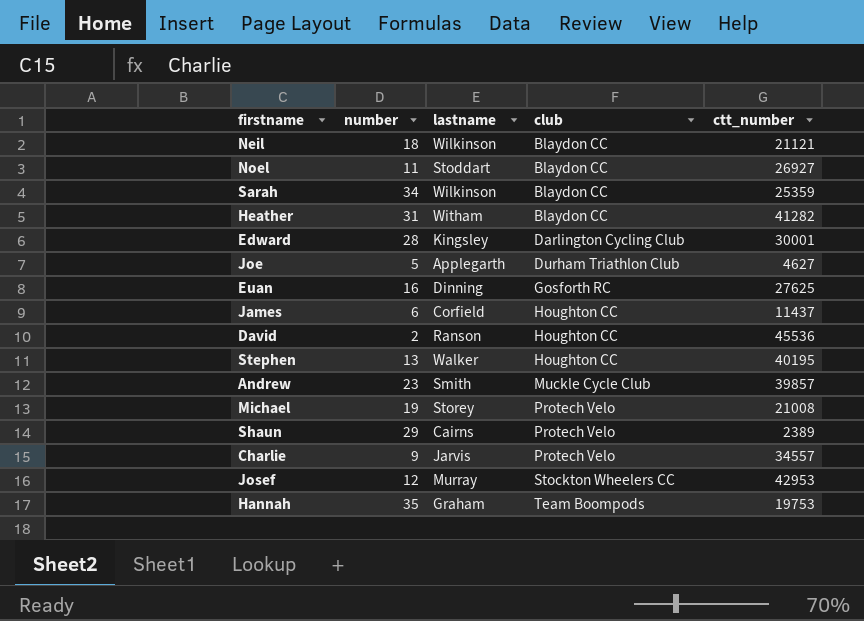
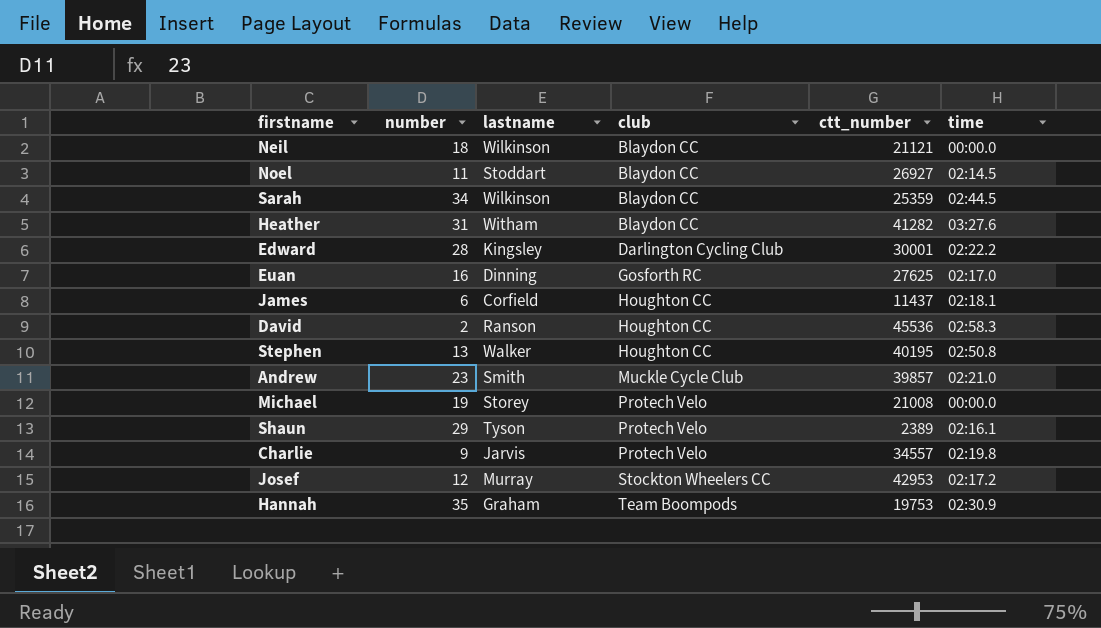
column time | position: none -> 6
row Joe: 5 | Applegarth | Durham Triathlon Club | 4627 -> none
Shaun | lastname: Cairns -> Tyson

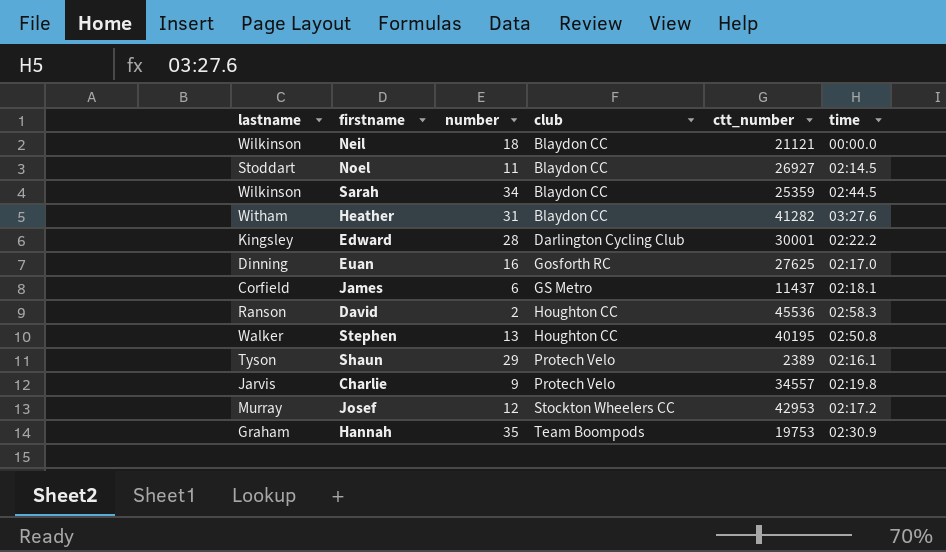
column lastname | position: 3 -> 1
row Andrew: 23 | Smith | Muckle Cycle Club | 39857 | 02:21.0 -> none
row Michael: 19 | Storey | Protech Velo | 21008 | 00:00.0 -> none
James | club: Houghton CC -> GS Metro

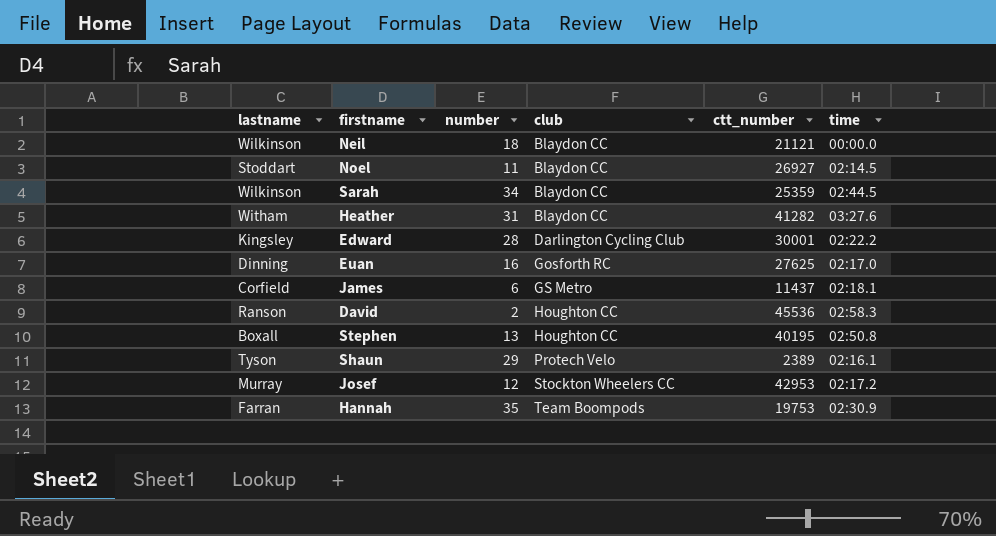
row Charlie: Jarvis | 9 | Protech Velo | 34557 | 02:19.8 -> none
Stephen | lastname: Walker -> Boxall
Hannah | lastname: Graham -> Farran

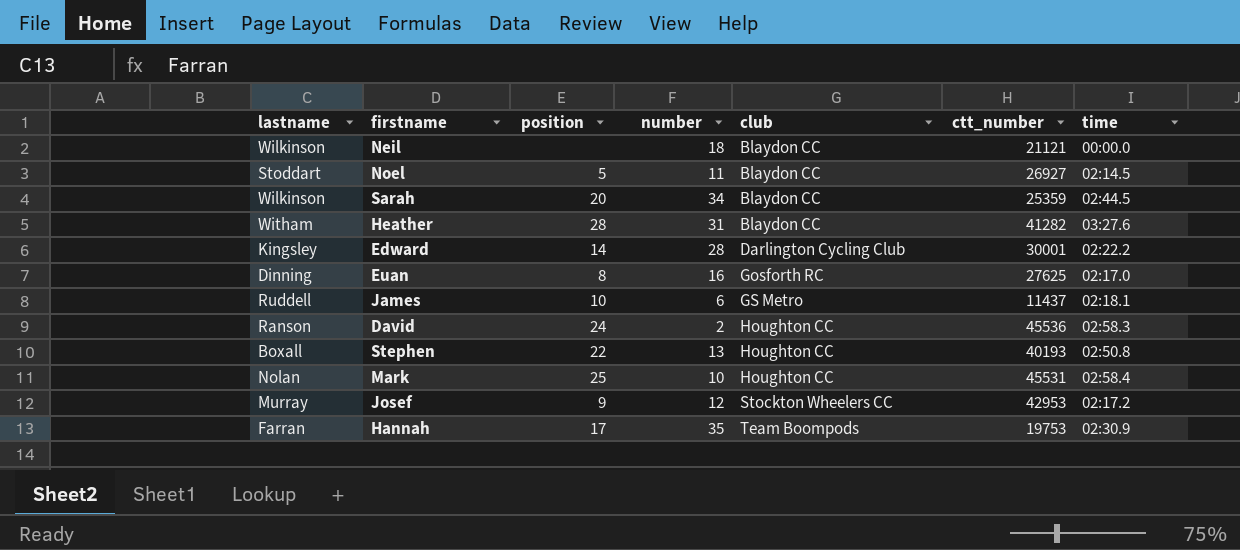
column position | position: none -> 3
row Shaun: Tyson | 29 | Protech Velo | 2389 | 02:16.1 -> none
James | lastname: Corfield -> Ruddell
Stephen | ctt_number: 40195 -> 40193
row Mark: none -> Nolan | 25 | 10 | Houghton CC | 45531 | 02:58.4

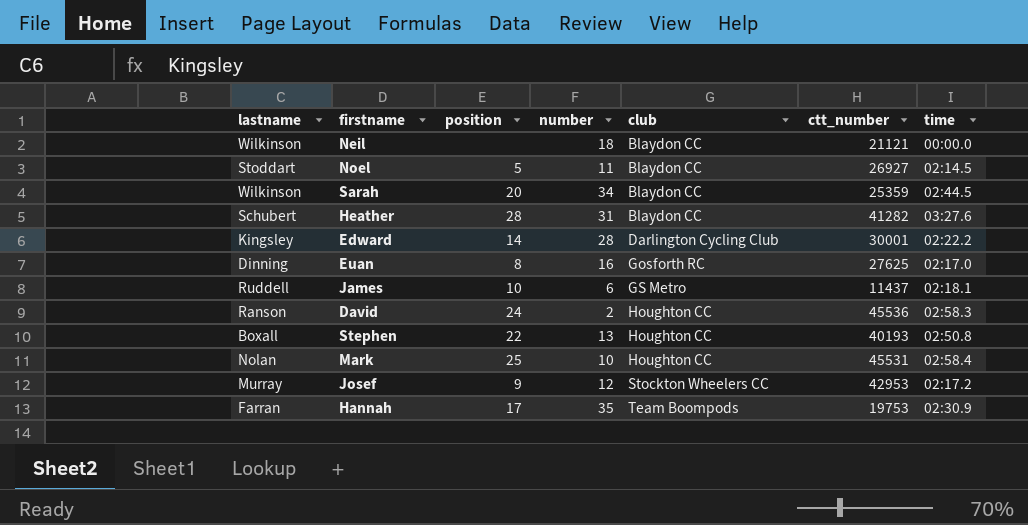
Heather | lastname: Witham -> Schubert

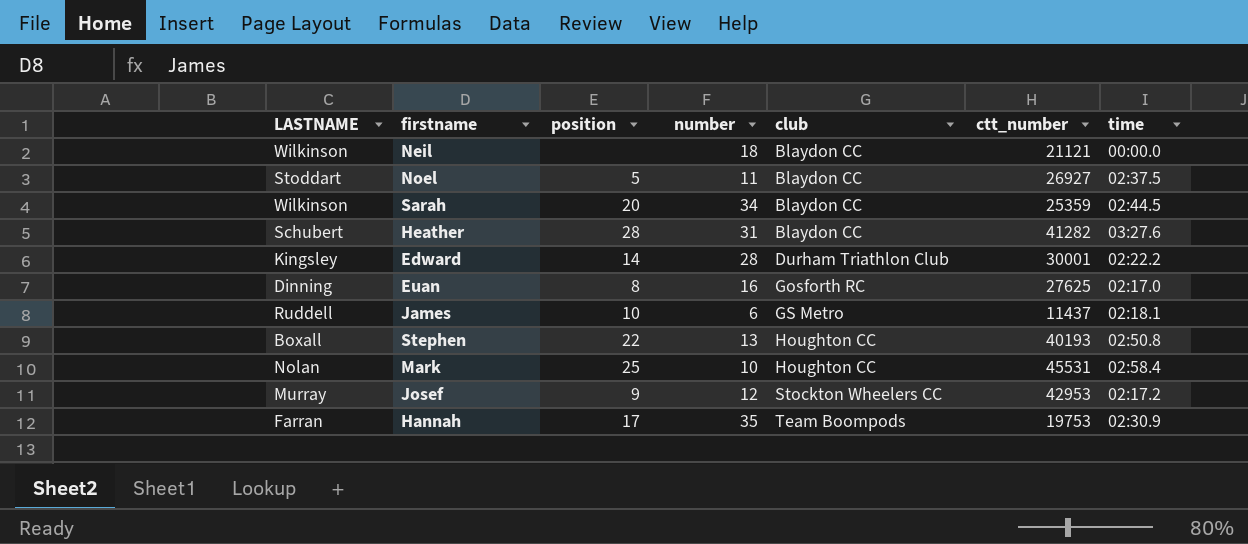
column name: lastname -> LASTNAME
row David: Ranson | 24 | 2 | Houghton CC | 45536 | 02:58.3 -> none
Noel | time: 02:14.5 -> 02:37.5
Edward | club: Darlington Cycling Club -> Durham Triathlon Club

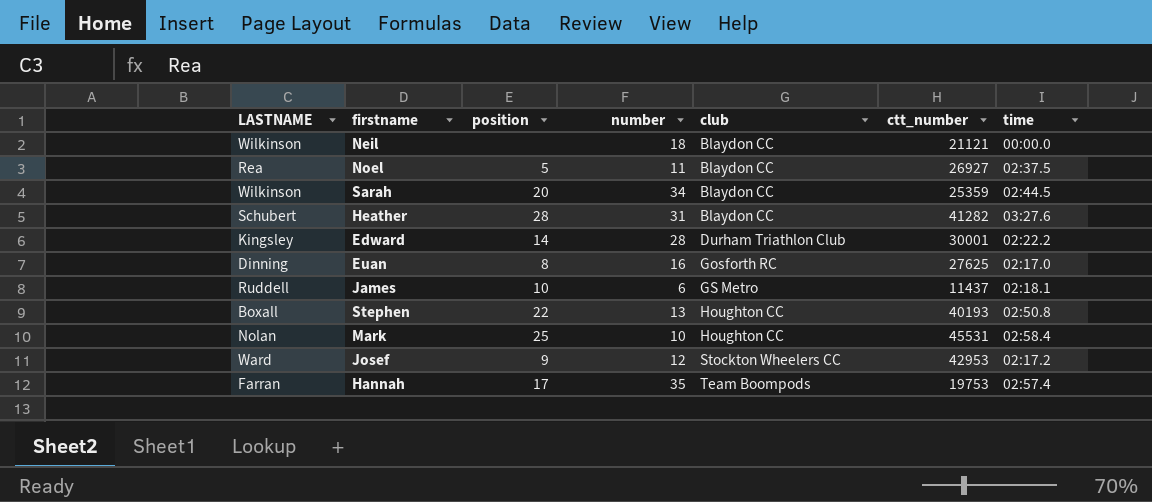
Noel | LASTNAME: Stoddart -> Rea
Josef | LASTNAME: Murray -> Ward
Hannah | time: 02:30.9 -> 02:57.4

